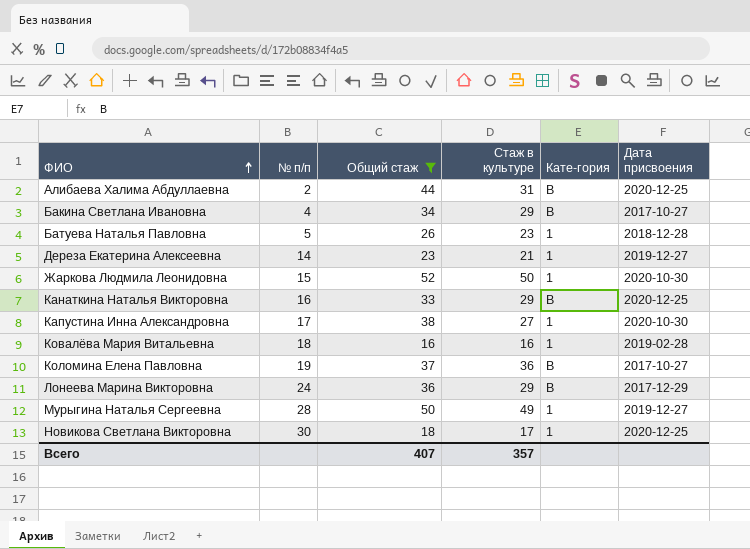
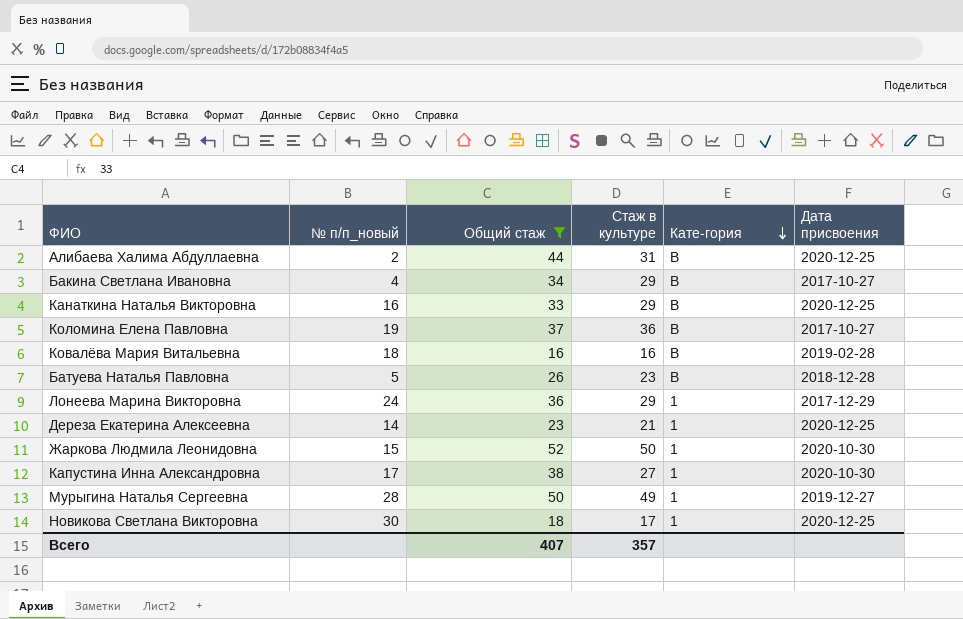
row order: ФИО ascending -> Кате-гория descending
column name: № п/п -> № п/п_новый
Ковалёва Мария Витальевна | Кате-гория: 1 -> В
Батуева Наталья Павловна | Кате-гория: 1 -> В
Лонеева Марина Викторовна | Кате-гория: В -> 1
Дереза Екатерина Алексеевна | Дата присвоения: 2019-12-27 -> 2020-12-25

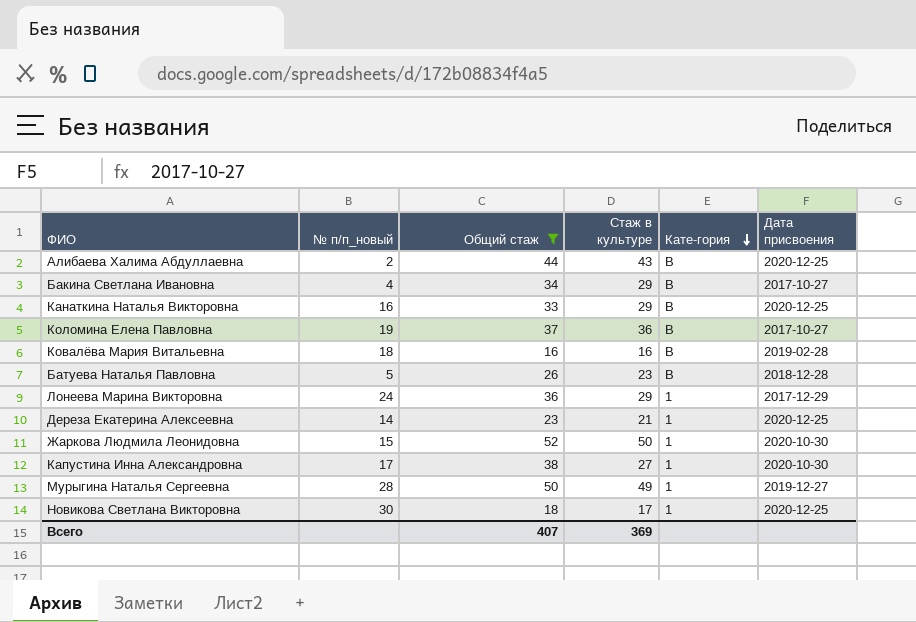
Алибаева Халима Абдуллаевна | Стаж в культуре: 31 -> 43
Всего | Стаж в культуре: 357 -> 369

